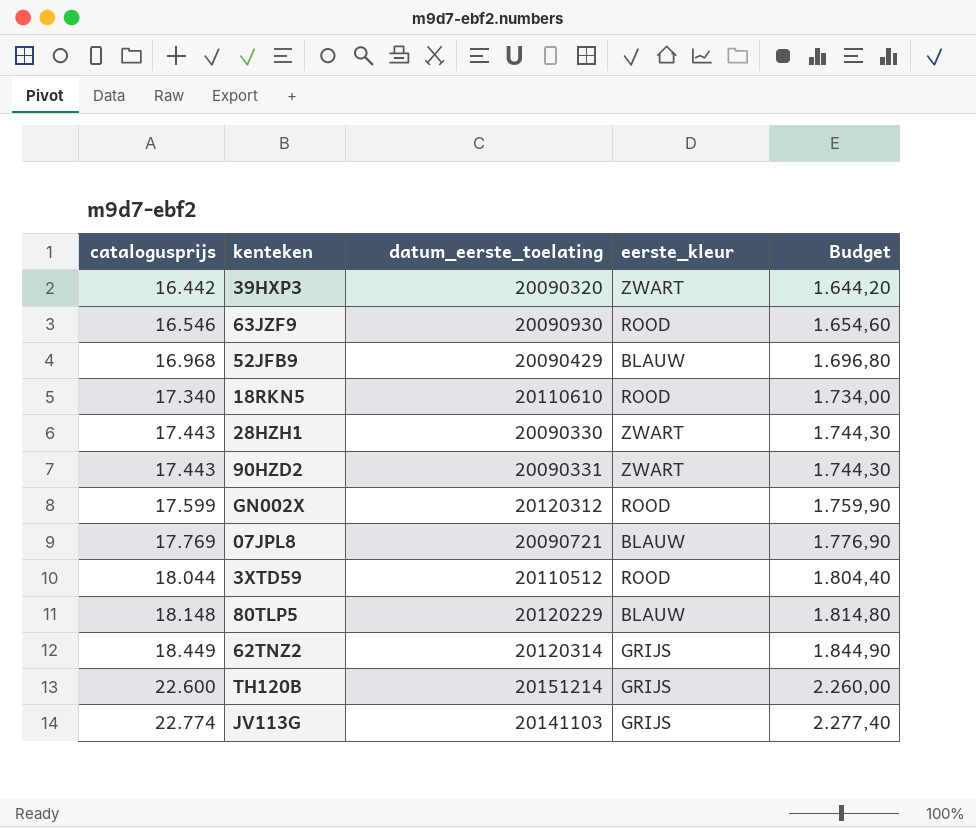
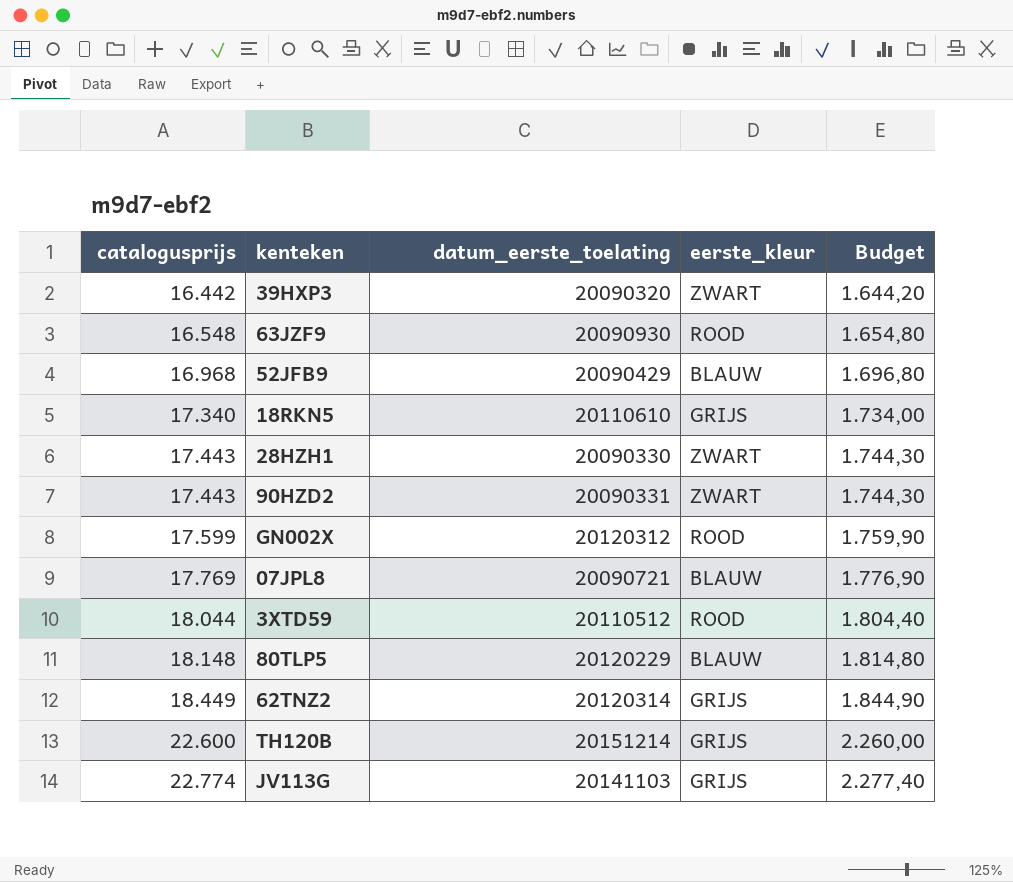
63JZF9 | catalogusprijs: 16.546 -> 16.548
63JZF9 | Budget: 1.654,60 -> 1.654,80
18RKN5 | eerste_kleur: ROOD -> GRIJS

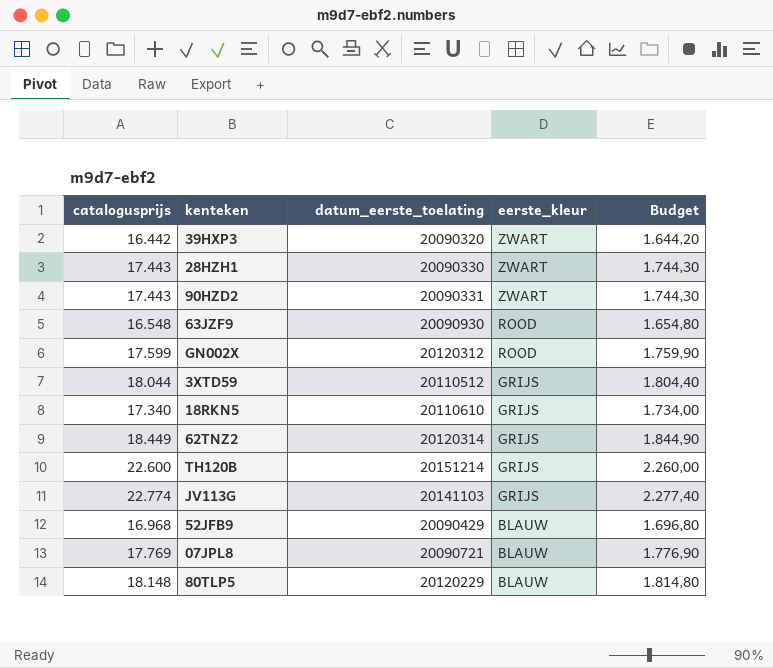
row order: catalogusprijs ascending -> eerste_kleur descending
3XTD59 | eerste_kleur: ROOD -> GRIJS

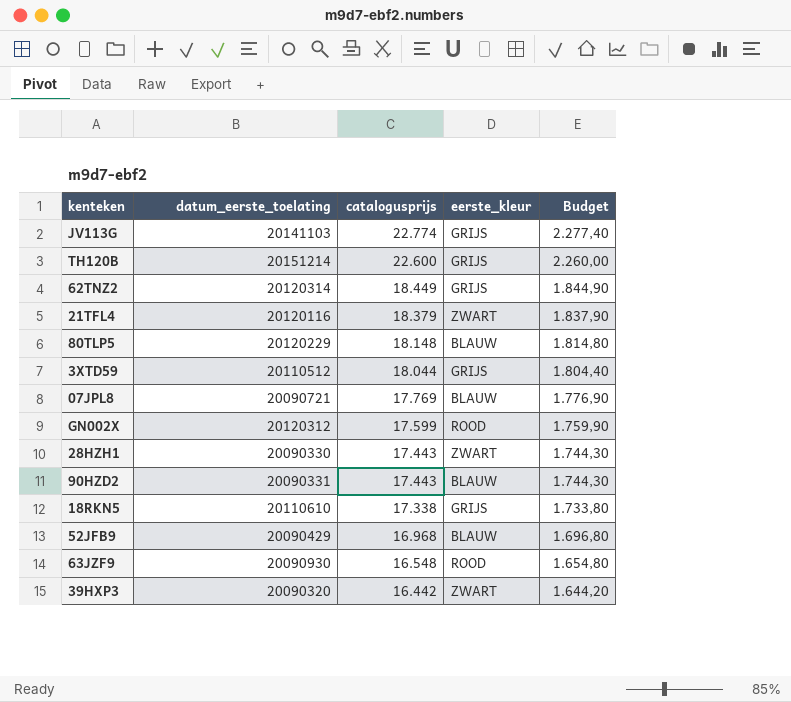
row order: eerste_kleur descending -> catalogusprijs descending
column catalogusprijs | position: 1 -> 3
row 21TFL4: none -> 20120116 | 18.379 | ZWART | 1.837,90
90HZD2 | eerste_kleur: ZWART -> BLAUW
18RKN5 | catalogusprijs: 17.340 -> 17.338
18RKN5 | Budget: 1.734,00 -> 1.733,80

